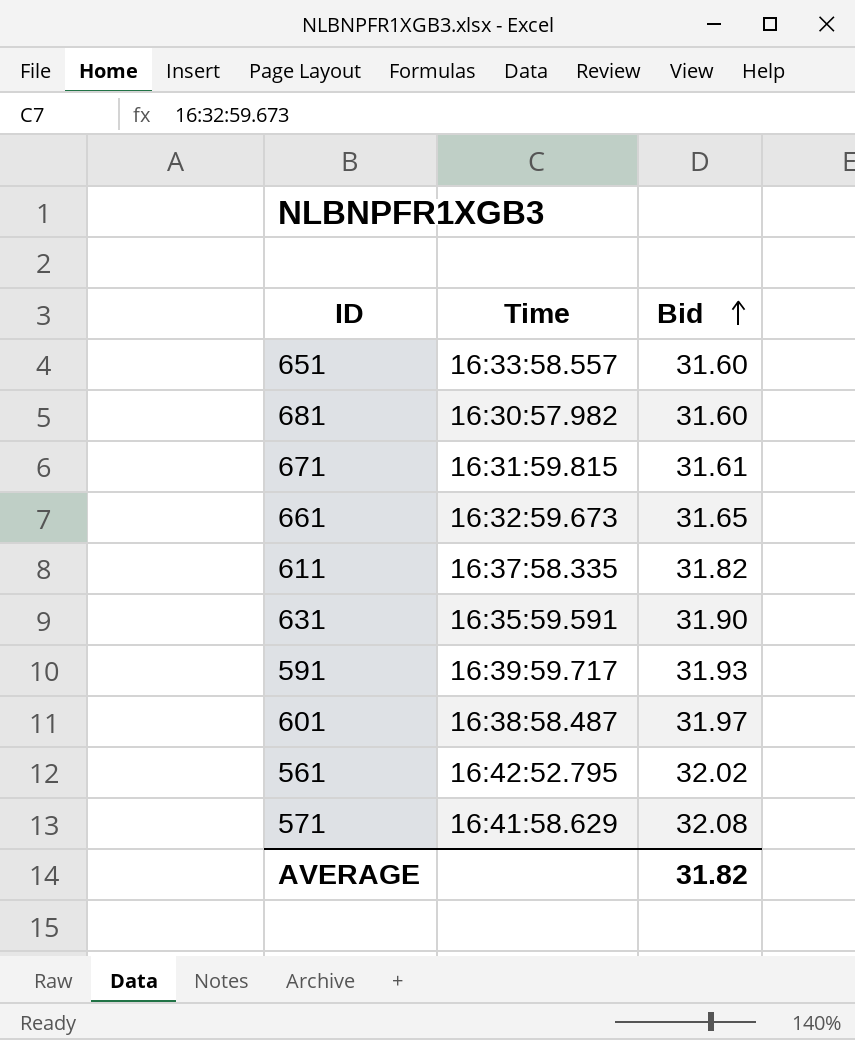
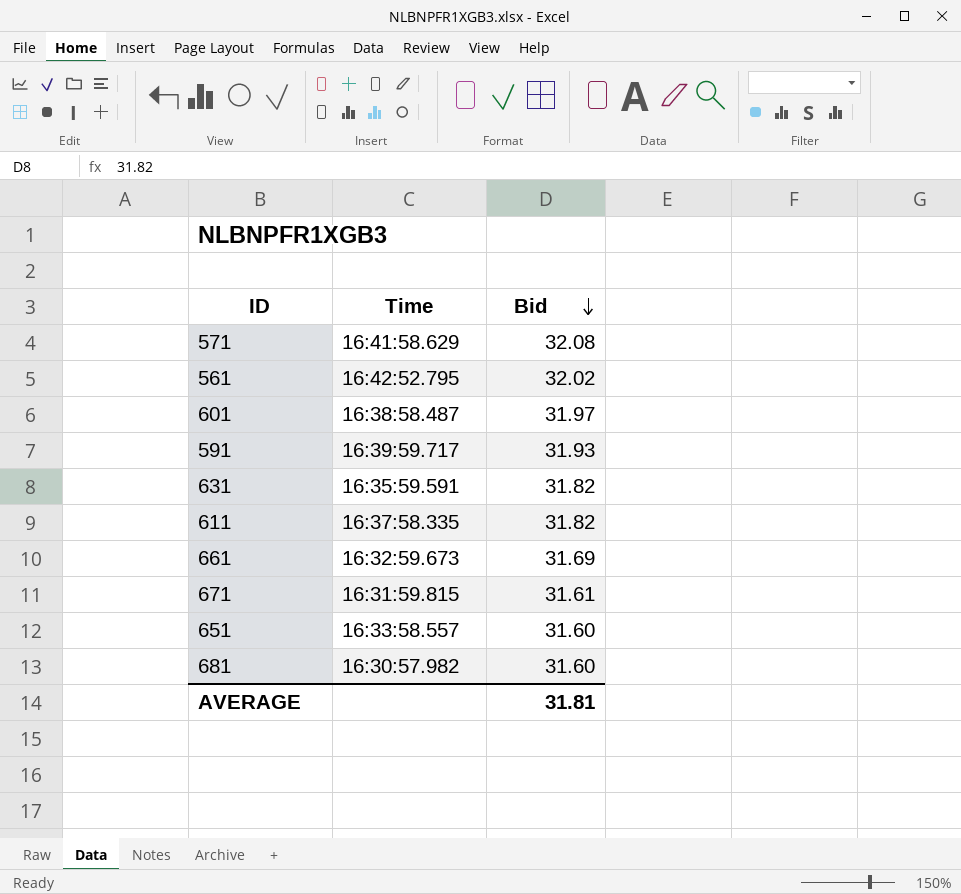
row order: Bid ascending -> Bid descending
631 | Bid: 31.90 -> 31.82
661 | Bid: 31.65 -> 31.69
AVERAGE | Bid: 31.82 -> 31.81

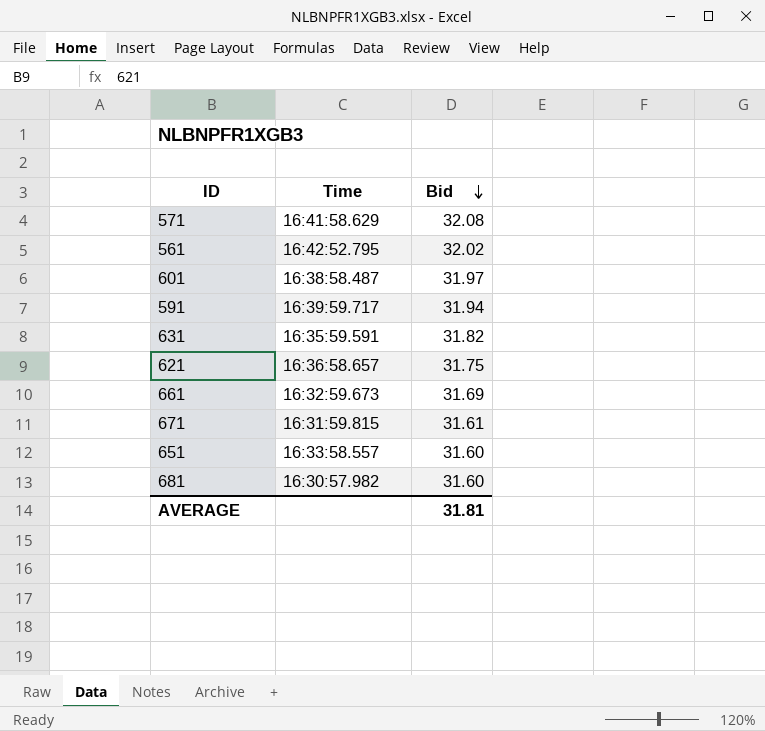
row 611: 16:37:58.335 | 31.82 -> none
591 | Bid: 31.93 -> 31.94
row 621: none -> 16:36:58.657 | 31.75

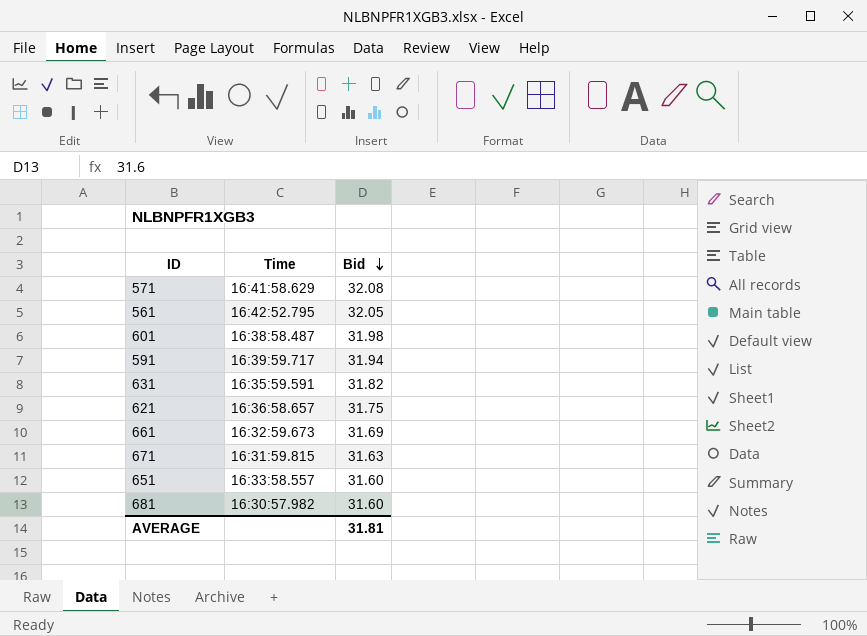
561 | Bid: 32.02 -> 32.05
601 | Bid: 31.97 -> 31.98
671 | Bid: 31.61 -> 31.63

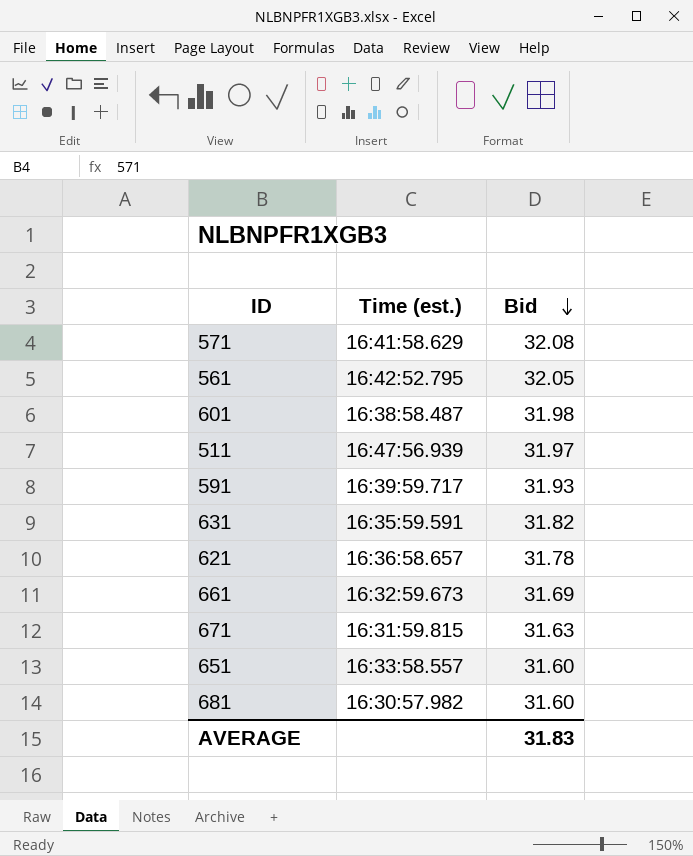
column name: Time -> Time (est.)
row 511: none -> 16:47:56.939 | 31.97
591 | Bid: 31.94 -> 31.93
621 | Bid: 31.75 -> 31.78
AVERAGE | Bid: 31.81 -> 31.83

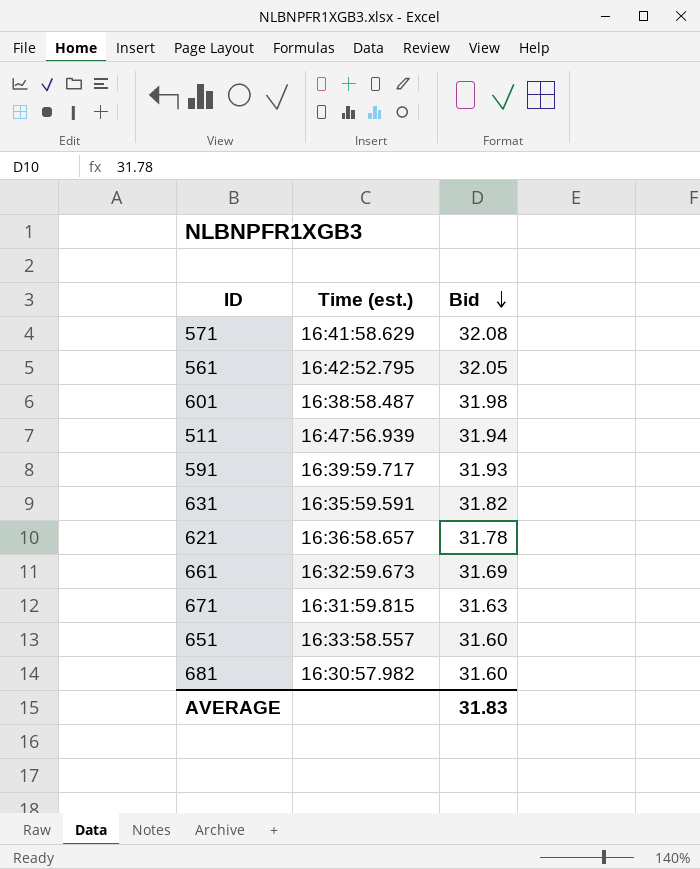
511 | Bid: 31.97 -> 31.94

